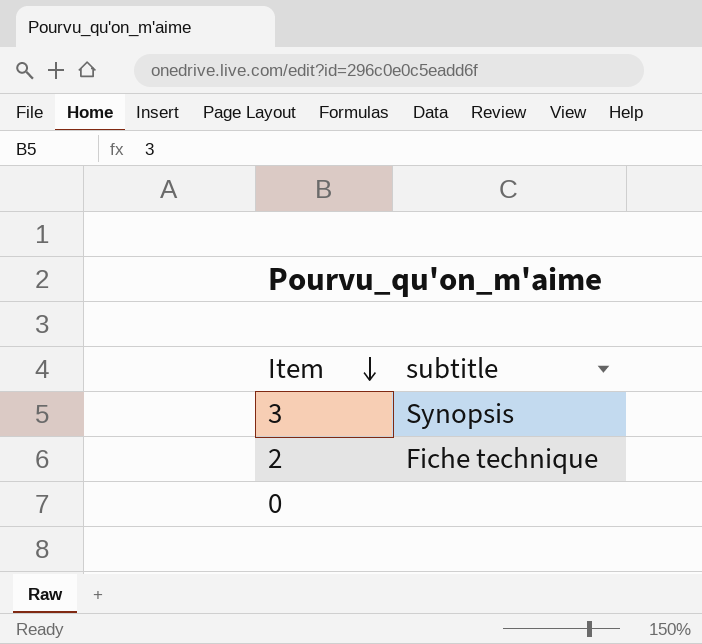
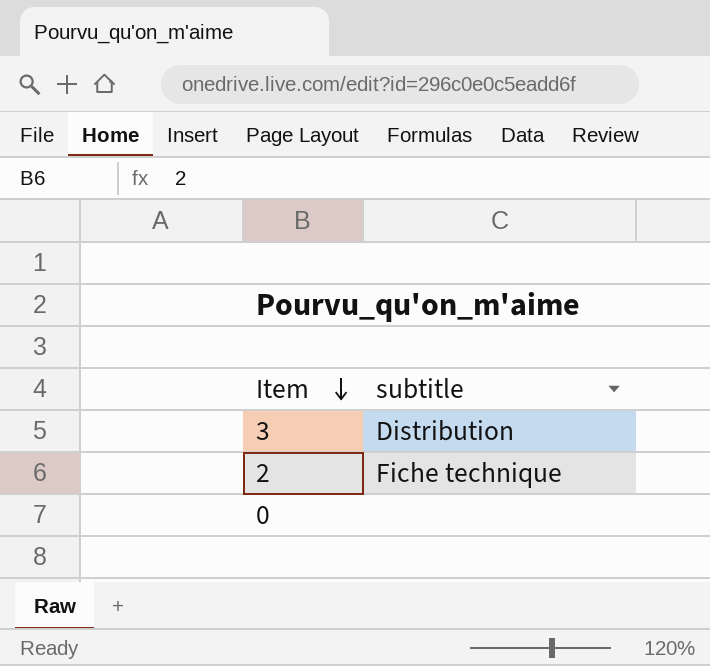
3 | subtitle: Synopsis -> Distribution

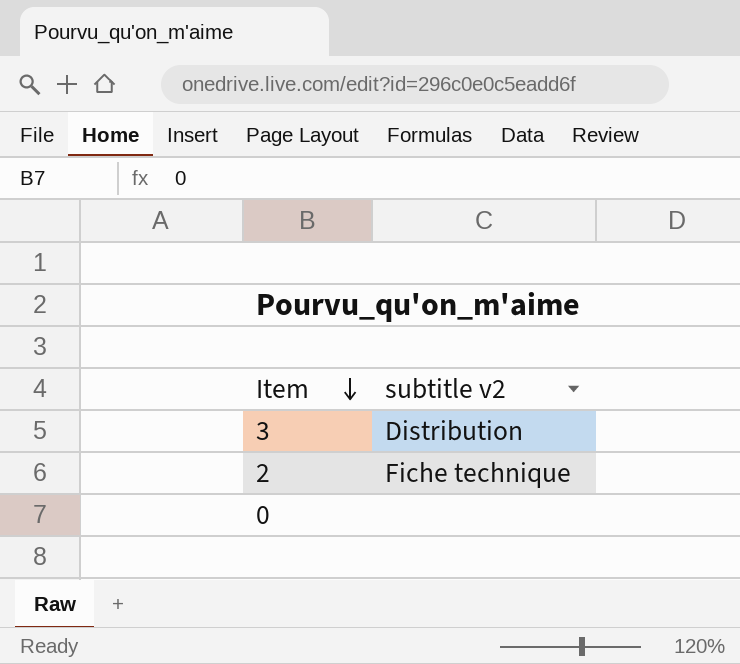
column name: subtitle -> subtitle v2

